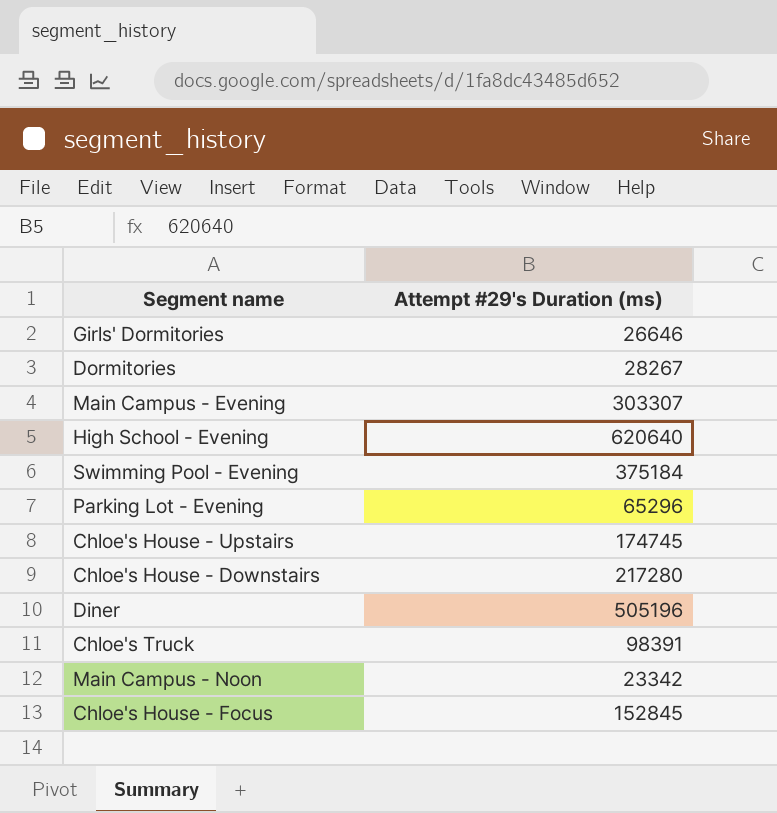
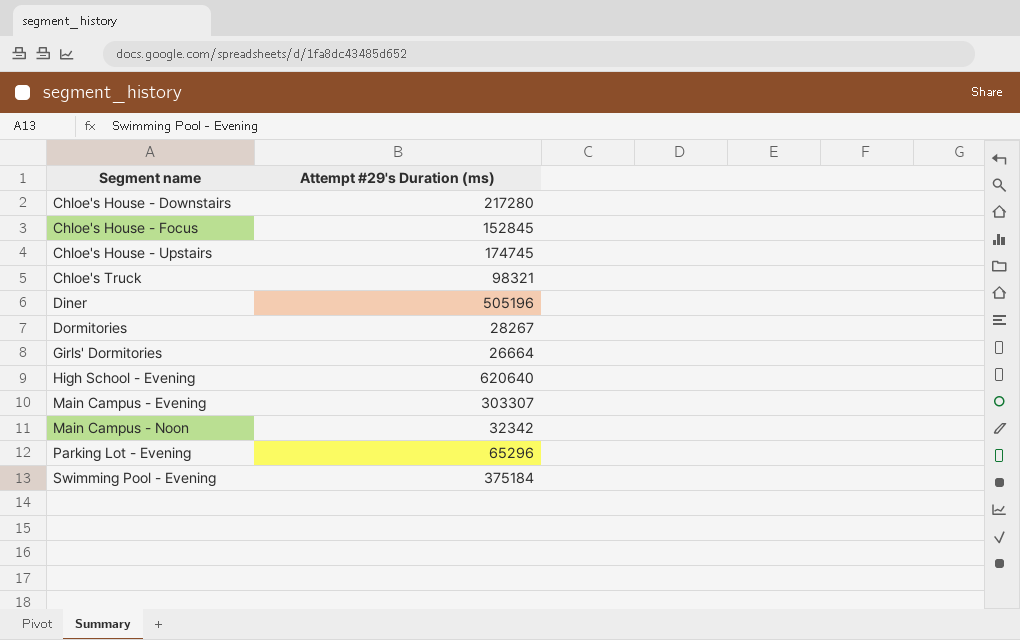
row order: none -> Segment name ascending
Chloe's Truck | Attempt #29's Duration (ms): 98391 -> 98321
Girls' Dormitories | Attempt #29's Duration (ms): 26646 -> 26664
Main Campus - Noon | Attempt #29's Duration (ms): 23342 -> 32342

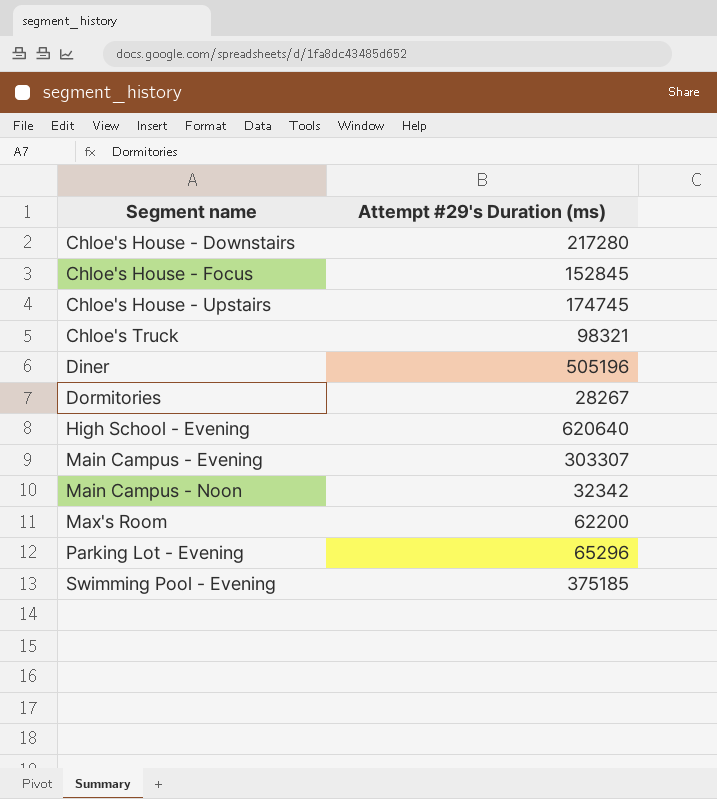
row Girls' Dormitories: 26664 -> none
row Max's Room: none -> 62200
Swimming Pool - Evening | Attempt #29's Duration (ms): 375184 -> 375185

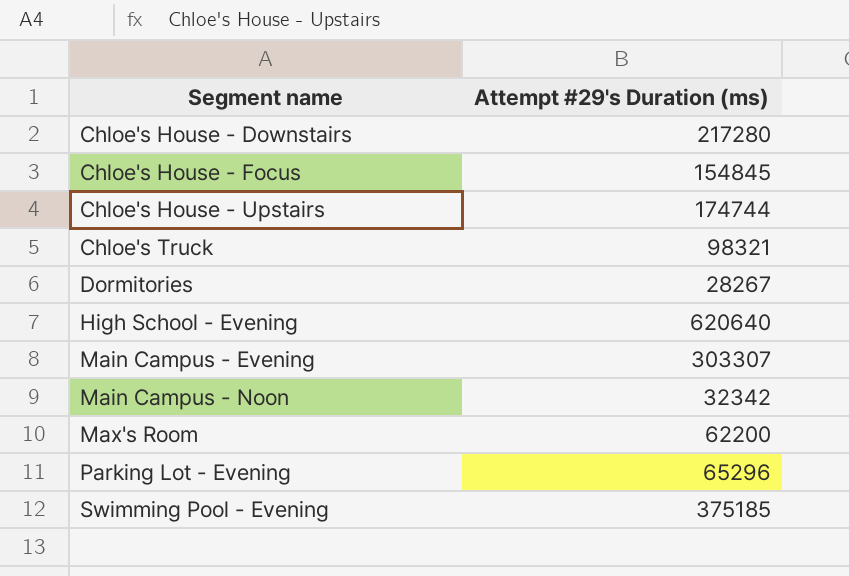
row Diner: 505196 -> none
Chloe's House - Focus | Attempt #29's Duration (ms): 152845 -> 154845
Chloe's House - Upstairs | Attempt #29's Duration (ms): 174745 -> 174744

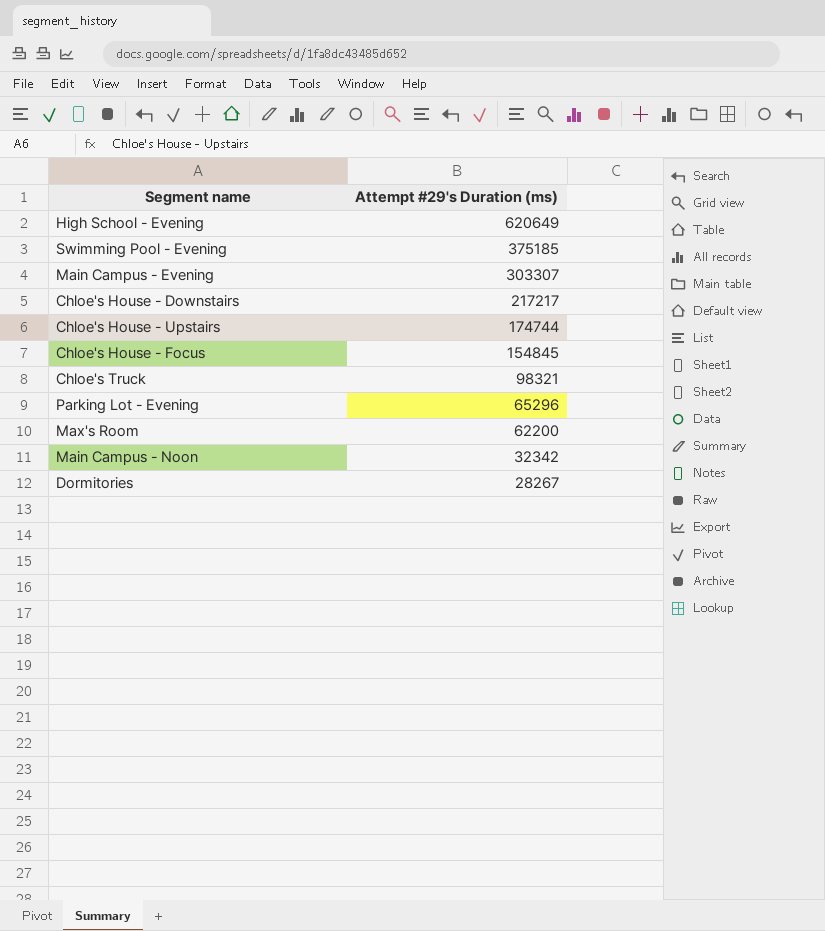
row order: Segment name ascending -> Attempt #29's Duration (ms) descending
High School - Evening | Attempt #29's Duration (ms): 620640 -> 620649
Chloe's House - Downstairs | Attempt #29's Duration (ms): 217280 -> 217217

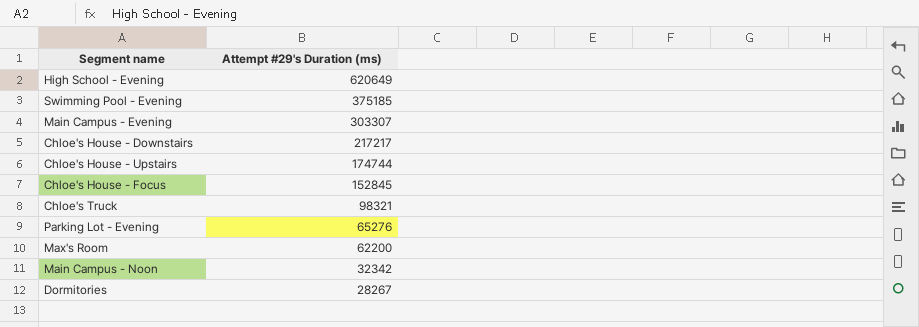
Chloe's House - Focus | Attempt #29's Duration (ms): 154845 -> 152845
Parking Lot - Evening | Attempt #29's Duration (ms): 65296 -> 65276

